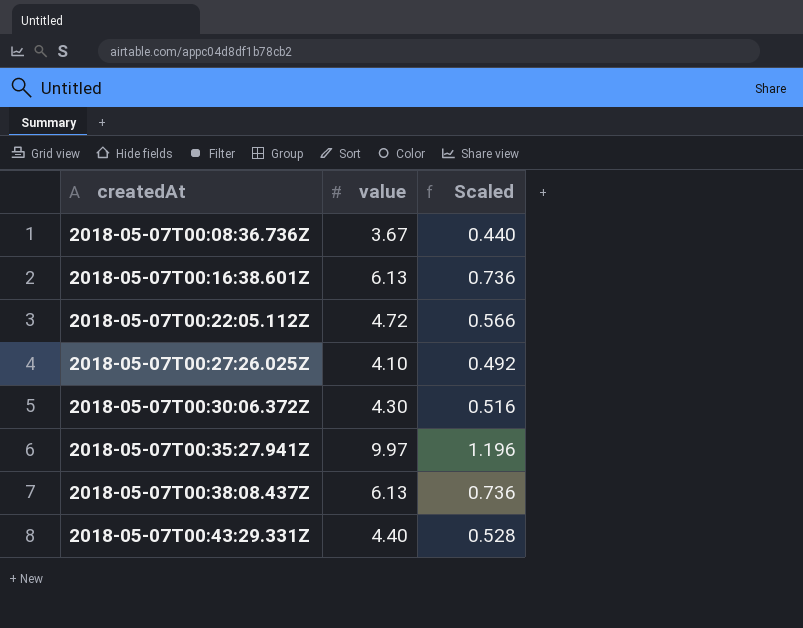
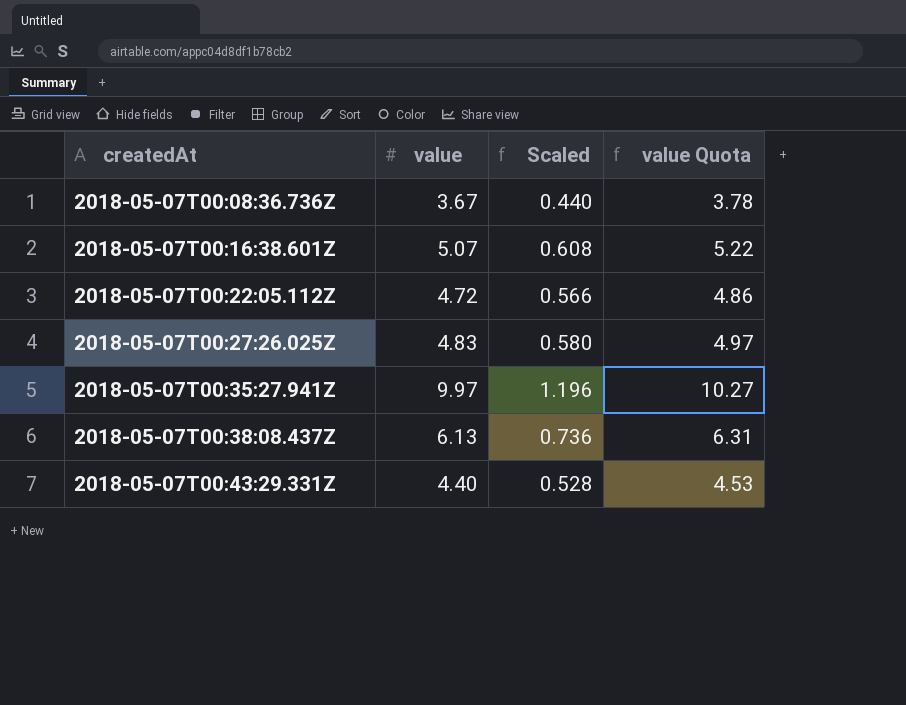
column value Quota | formula: none -> [value] * 1.03
row 2018-05-07T00:30:06.372Z: 4.30 | 0.516 -> none
2018-05-07T00:16:38.601Z | value: 6.13 -> 5.07
2018-05-07T00:16:38.601Z | Scaled: 0.736 -> 0.608
2018-05-07T00:27:26.025Z | value: 4.10 -> 4.83
2018-05-07T00:27:26.025Z | Scaled: 0.492 -> 0.580

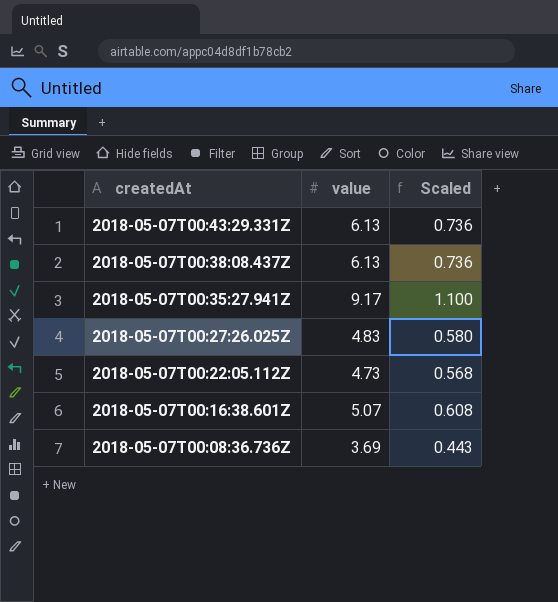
row order: createdAt ascending -> createdAt descending
column value Quota | formula: [value] * 1.03 -> none
2018-05-07T00:43:29.331Z | value: 4.40 -> 6.13
2018-05-07T00:43:29.331Z | Scaled: 0.528 -> 0.736
2018-05-07T00:35:27.941Z | value: 9.97 -> 9.17
2018-05-07T00:35:27.941Z | Scaled: 1.196 -> 1.100
2018-05-07T00:22:05.112Z | value: 4.72 -> 4.73
2018-05-07T00:22:05.112Z | Scaled: 0.566 -> 0.568
2018-05-07T00:08:36.736Z | value: 3.67 -> 3.69
2018-05-07T00:08:36.736Z | Scaled: 0.440 -> 0.443

